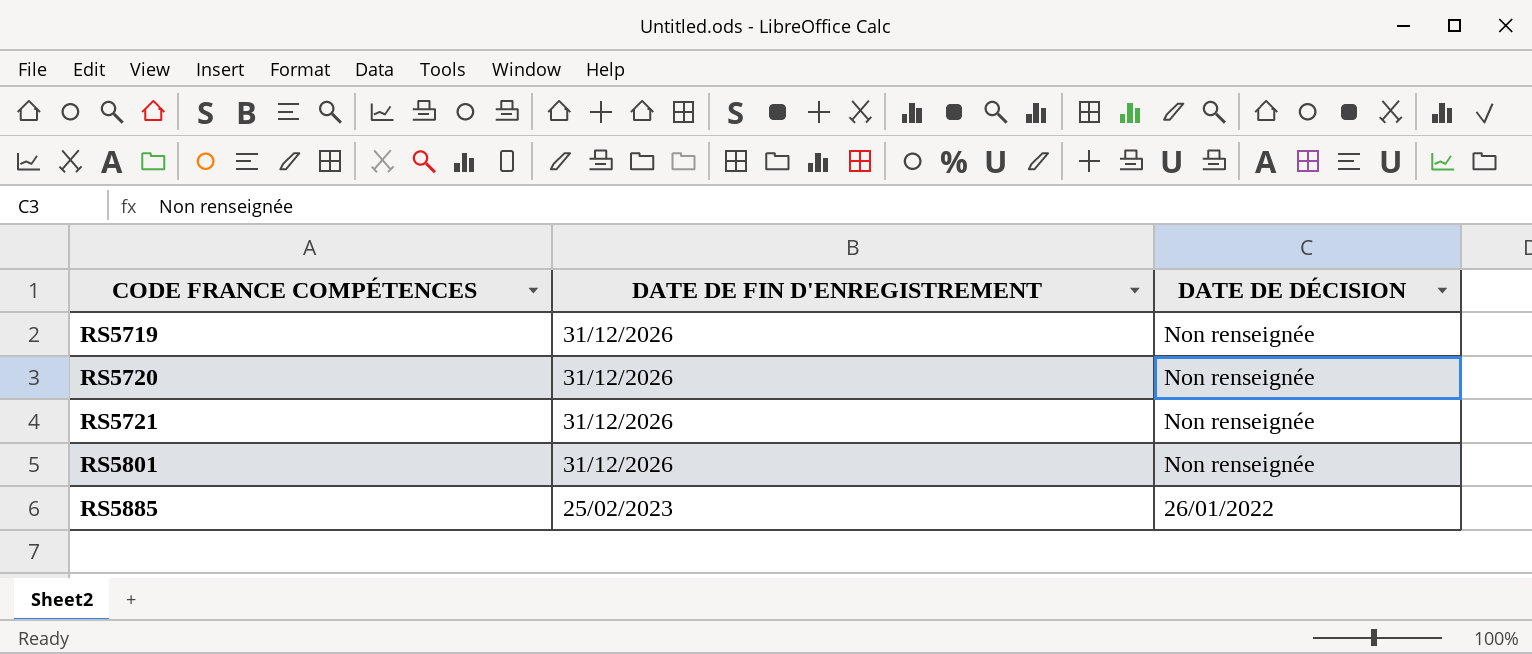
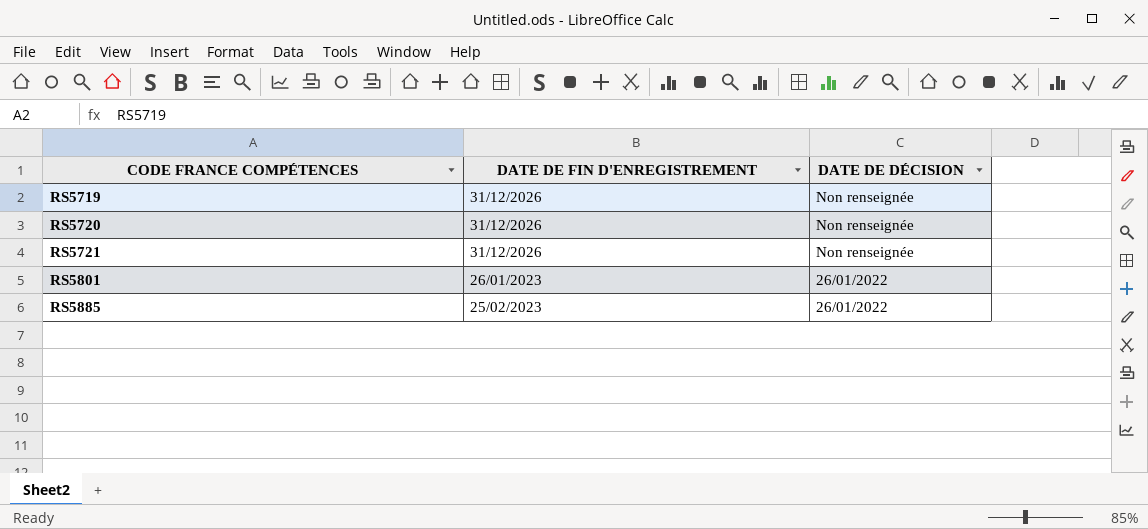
RS5801 | DATE DE FIN D'ENREGISTREMENT: 31/12/2026 -> 26/01/2023
RS5801 | DATE DE DÉCISION: Non renseignée -> 26/01/2022

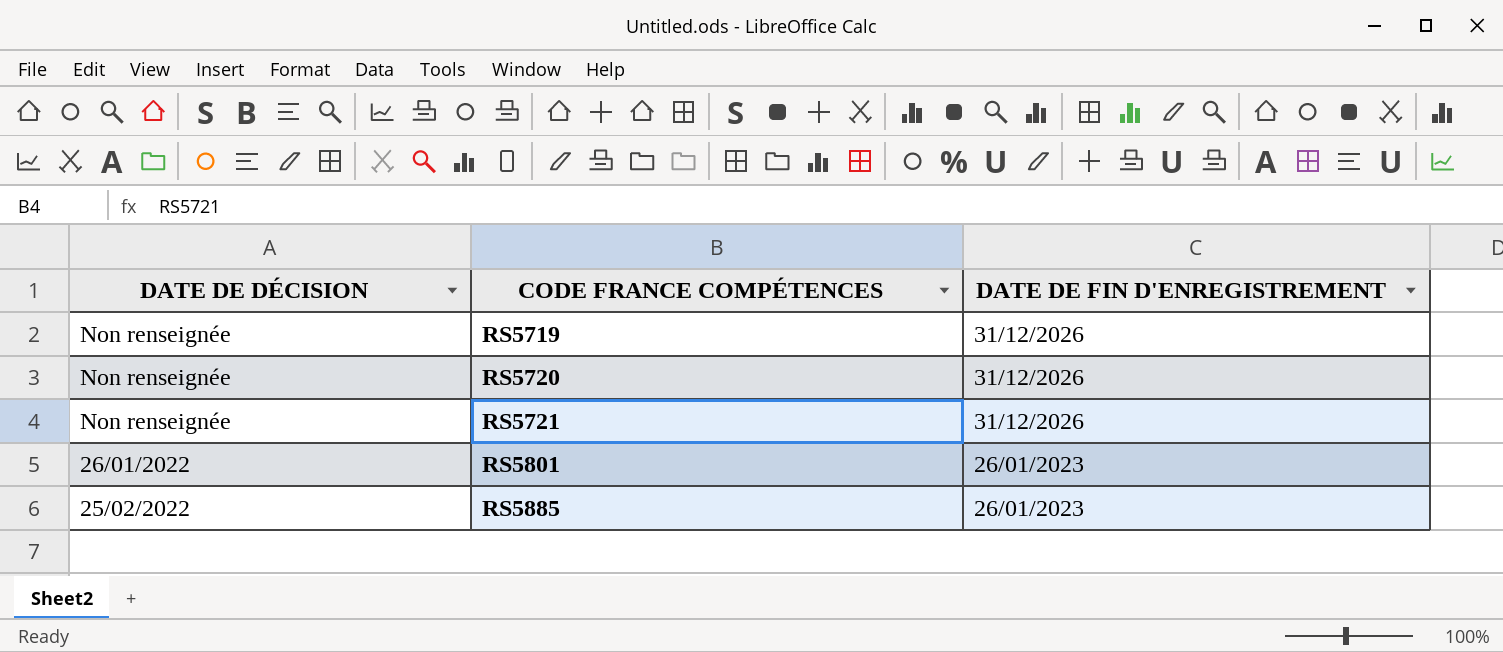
column DATE DE DÉCISION | position: 3 -> 1
RS5885 | DATE DE DÉCISION: 26/01/2022 -> 25/02/2022
RS5885 | DATE DE FIN D'ENREGISTREMENT: 25/02/2023 -> 26/01/2023

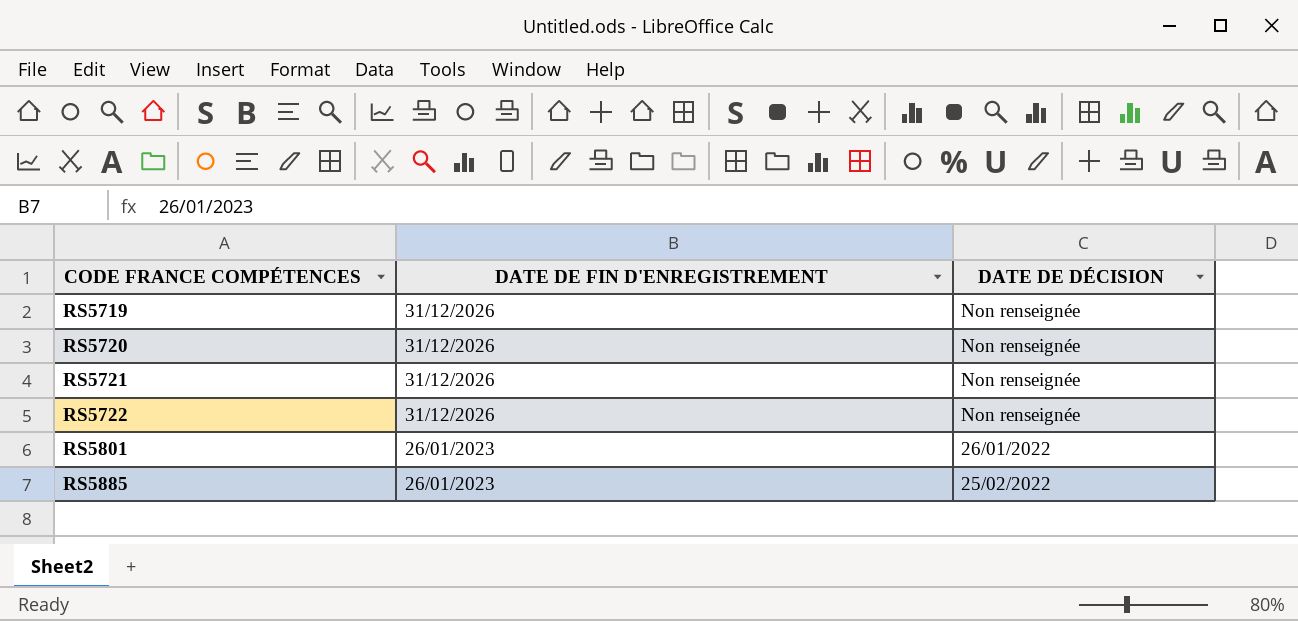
column DATE DE DÉCISION | position: 1 -> 3
row RS5722: none -> 31/12/2026 | Non renseignée

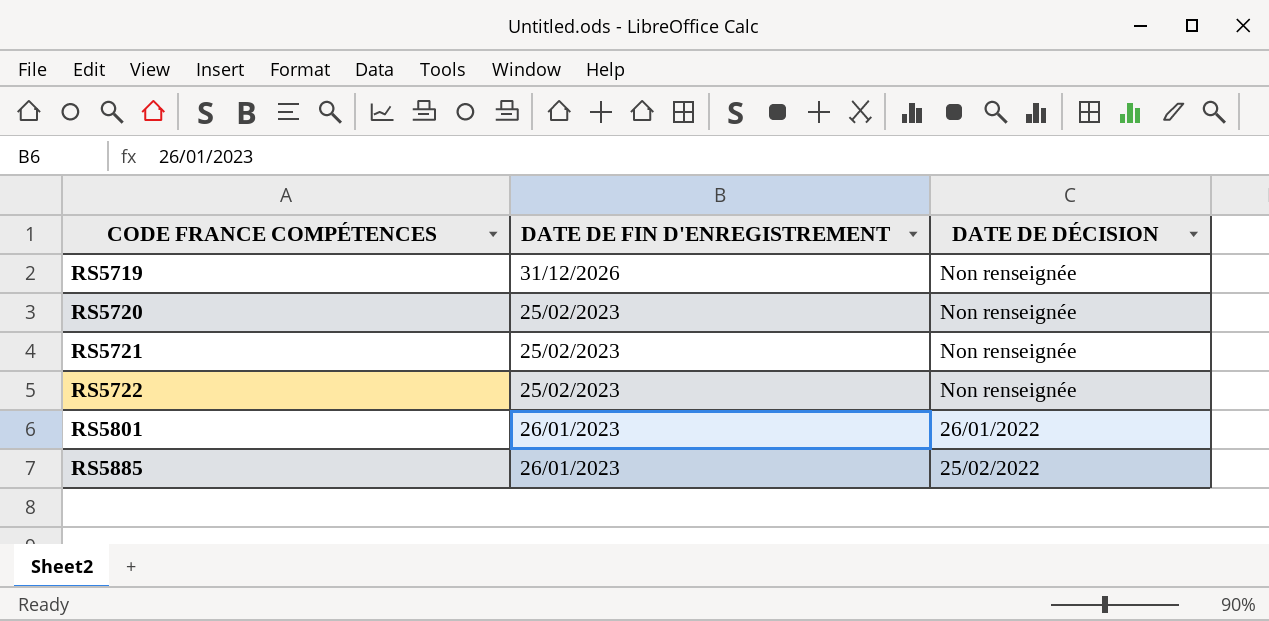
RS5720 | DATE DE FIN D'ENREGISTREMENT: 31/12/2026 -> 25/02/2023
RS5721 | DATE DE FIN D'ENREGISTREMENT: 31/12/2026 -> 25/02/2023
RS5722 | DATE DE FIN D'ENREGISTREMENT: 31/12/2026 -> 25/02/2023

